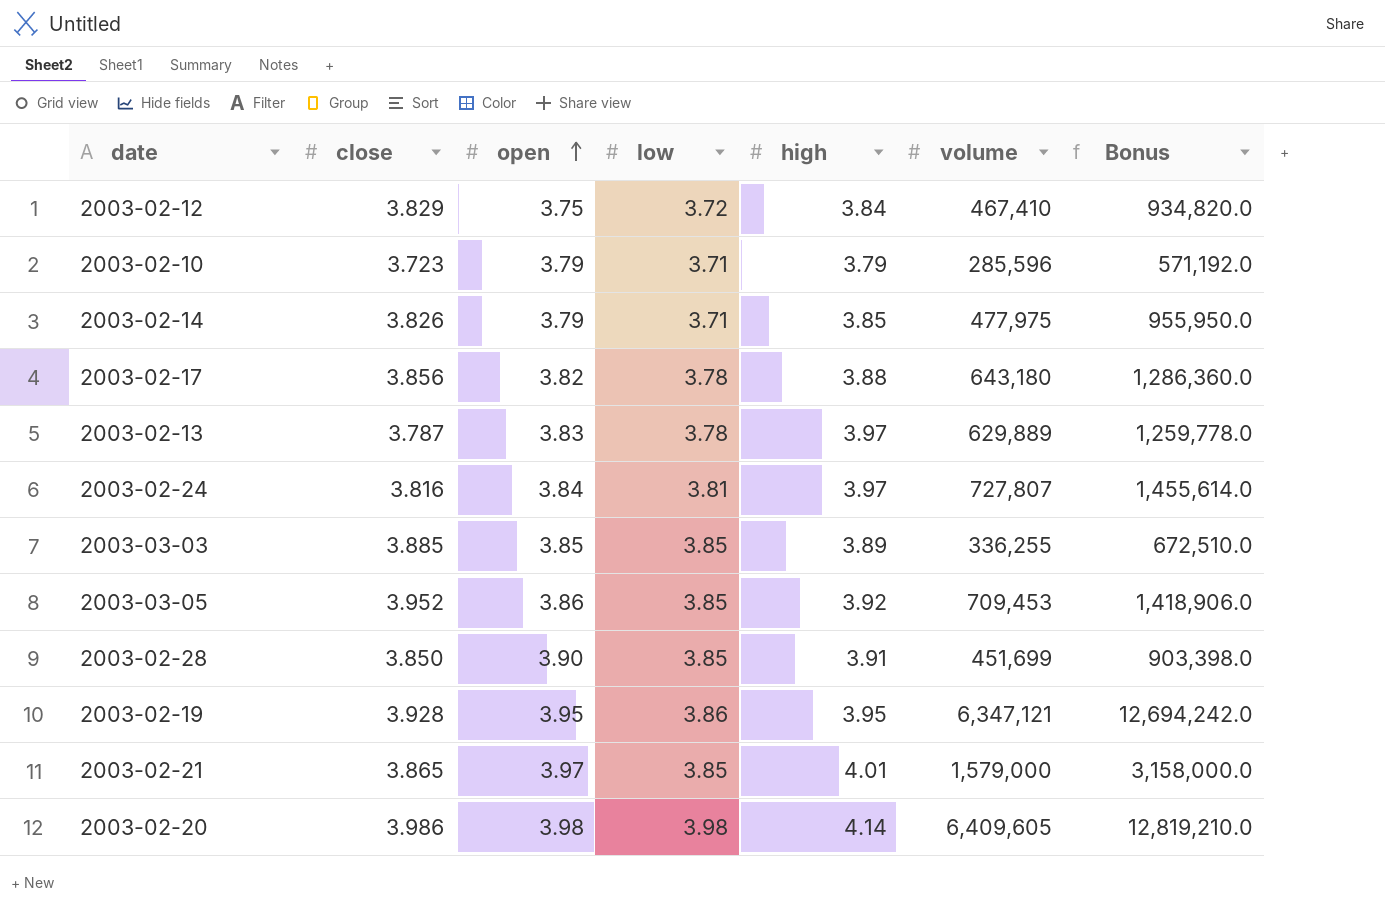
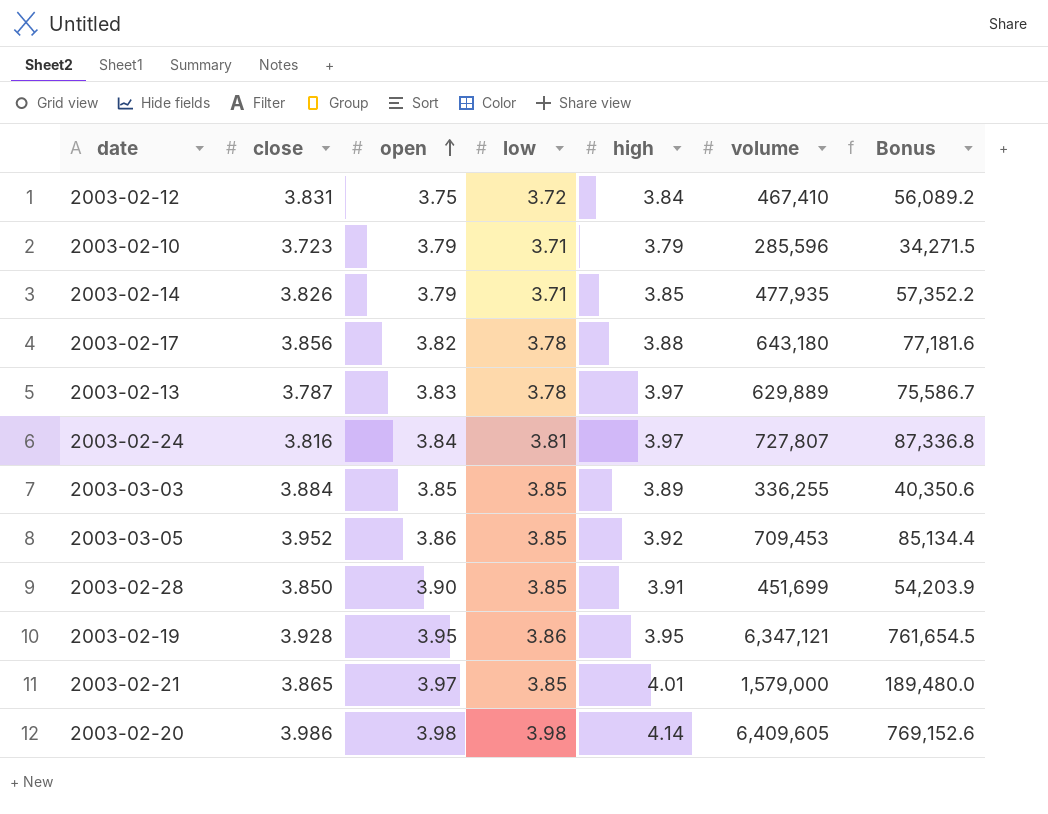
column Bonus | formula: [volume] * 2 -> [volume] * 0.12
2003-02-12 | close: 3.829 -> 3.831
2003-02-14 | volume: 477,975 -> 477,935
2003-03-03 | close: 3.885 -> 3.884

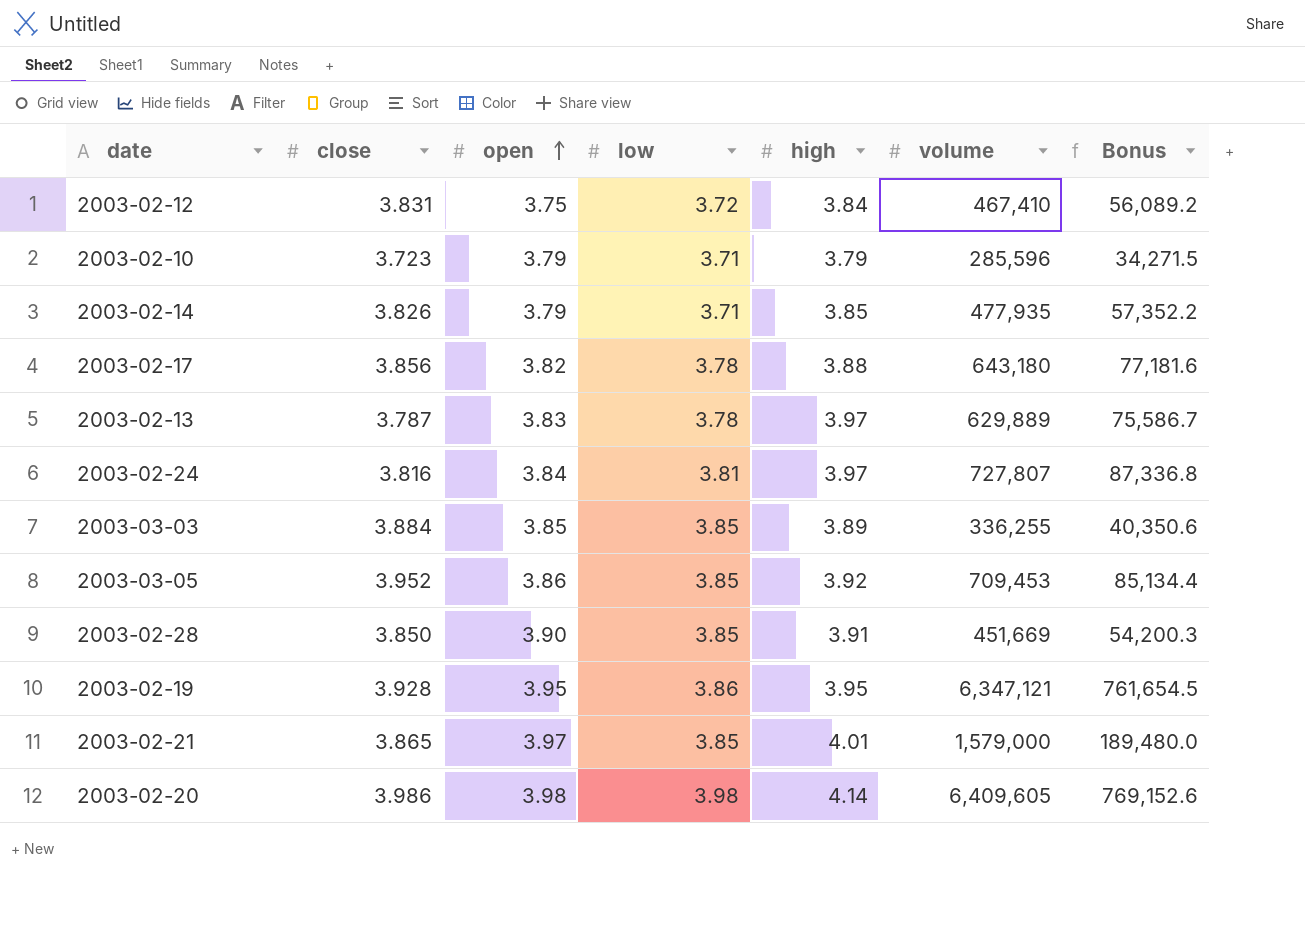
2003-02-28 | volume: 451,699 -> 451,669
2003-02-28 | Bonus: 54,203.9 -> 54,200.3

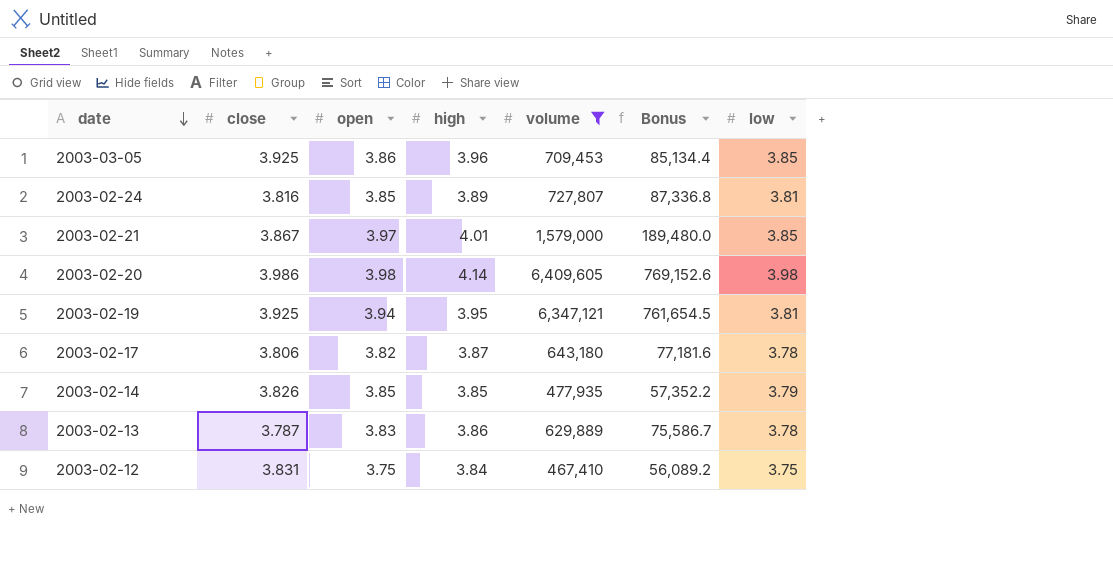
filter: none -> volume >= 467,410
row order: open ascending -> date descending
column low | position: 4 -> 7
2003-03-05 | close: 3.952 -> 3.925
2003-03-05 | high: 3.92 -> 3.96
2003-02-24 | open: 3.84 -> 3.85
2003-02-24 | high: 3.97 -> 3.89
2003-02-21 | close: 3.865 -> 3.867
2003-02-19 | close: 3.928 -> 3.925
2003-02-19 | open: 3.95 -> 3.94
2003-02-19 | low: 3.86 -> 3.81
2003-02-17 | close: 3.856 -> 3.806
2003-02-17 | high: 3.88 -> 3.87
2003-02-14 | open: 3.79 -> 3.85
2003-02-14 | low: 3.71 -> 3.79
2003-02-13 | high: 3.97 -> 3.86
2003-02-12 | low: 3.72 -> 3.75

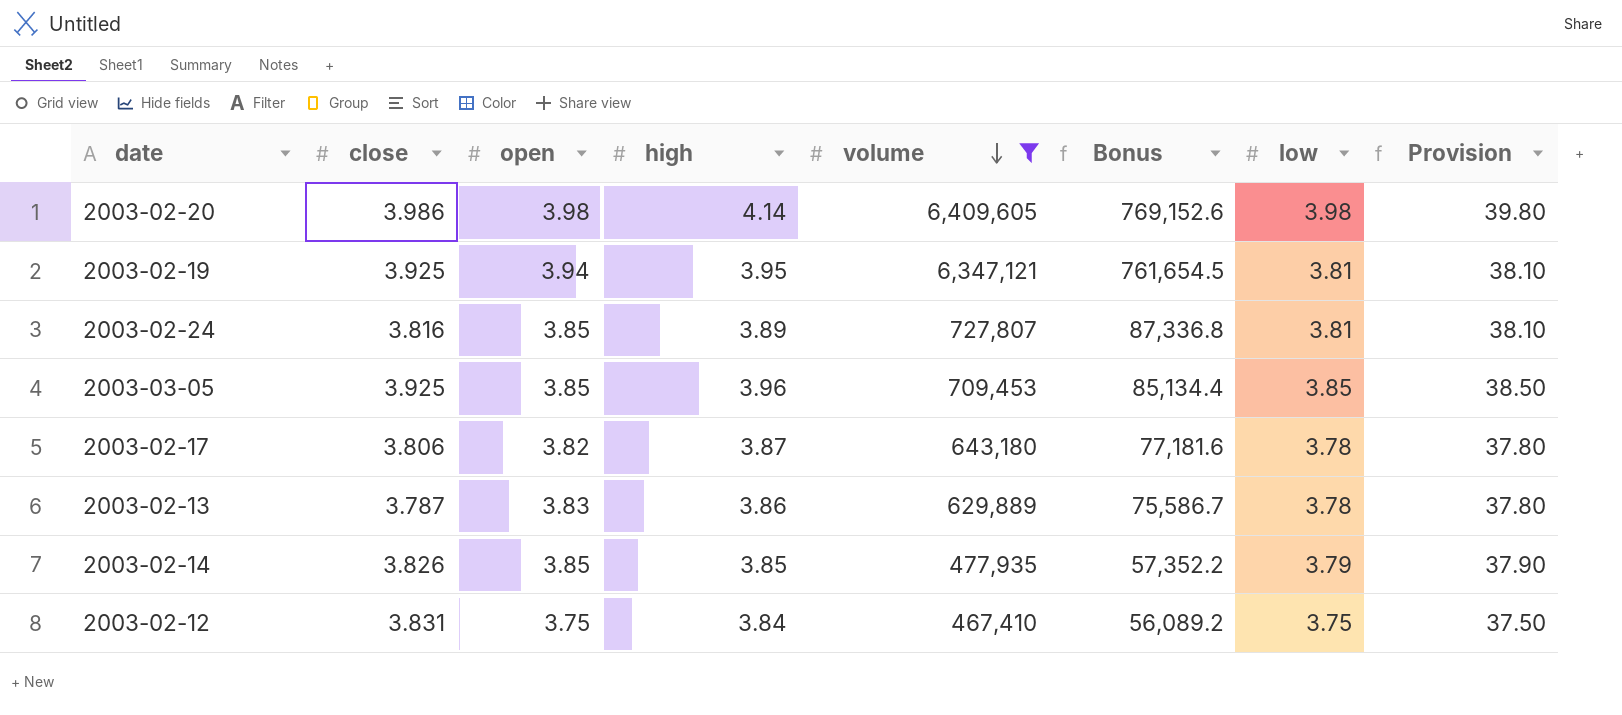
row order: date descending -> volume descending
column Provision | formula: none -> [low] * 10
row 2003-02-21: 3.867 | 3.97 | 4.01 | 1,579,000 | 189,480.0 | 3.85 -> none
2003-03-05 | open: 3.86 -> 3.85

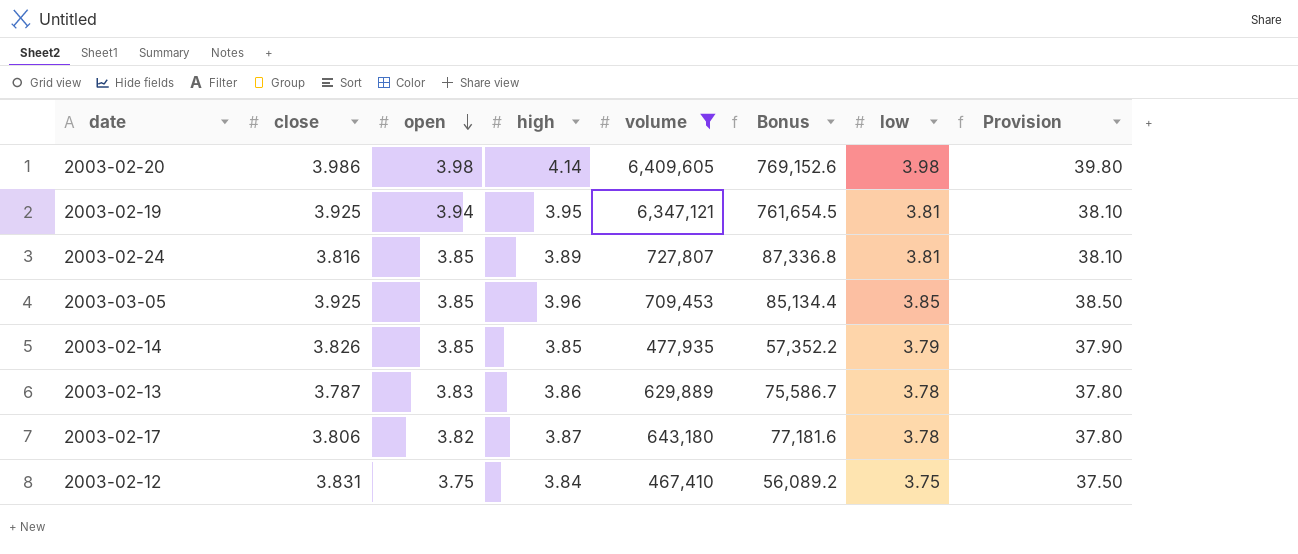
row order: volume descending -> open descending

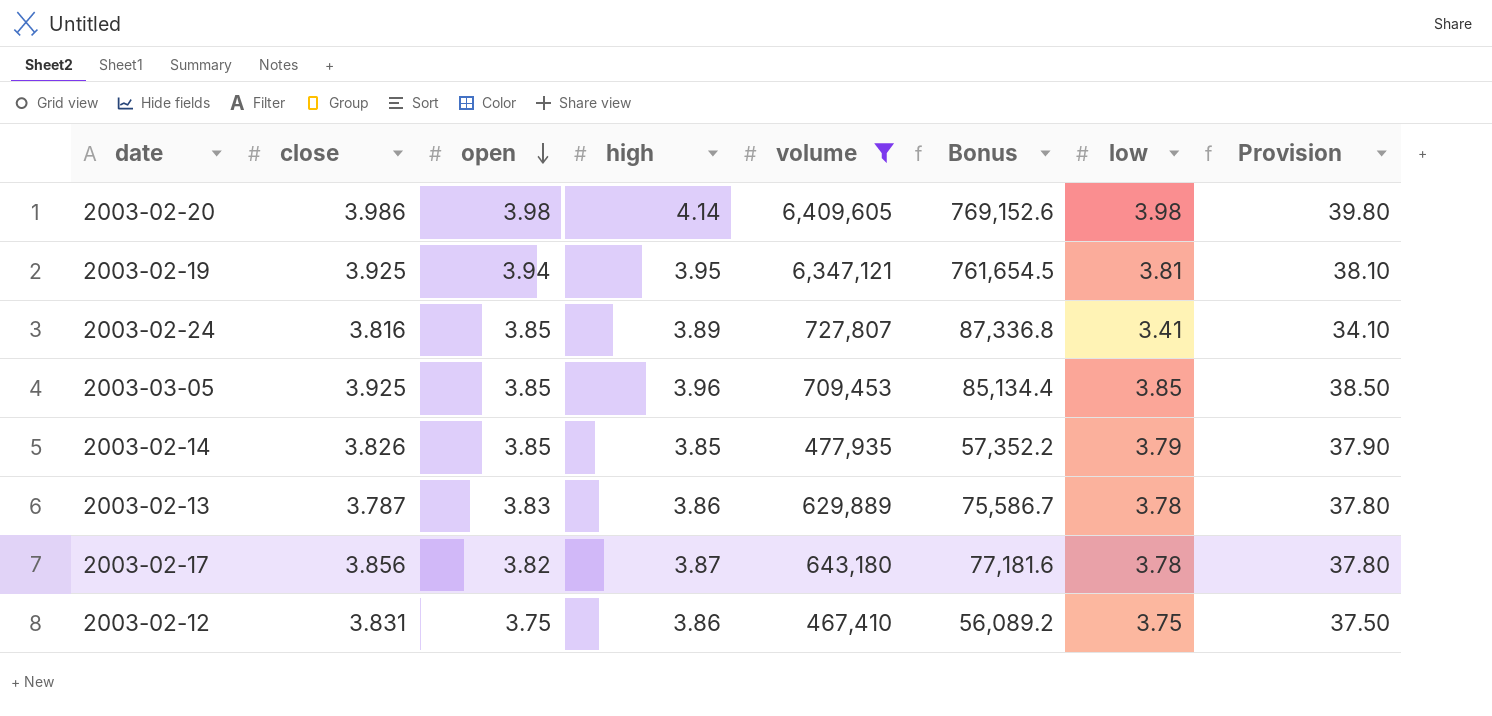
2003-02-24 | low: 3.81 -> 3.41
2003-02-24 | Provision: 38.10 -> 34.10
2003-02-17 | close: 3.806 -> 3.856
2003-02-12 | high: 3.84 -> 3.86

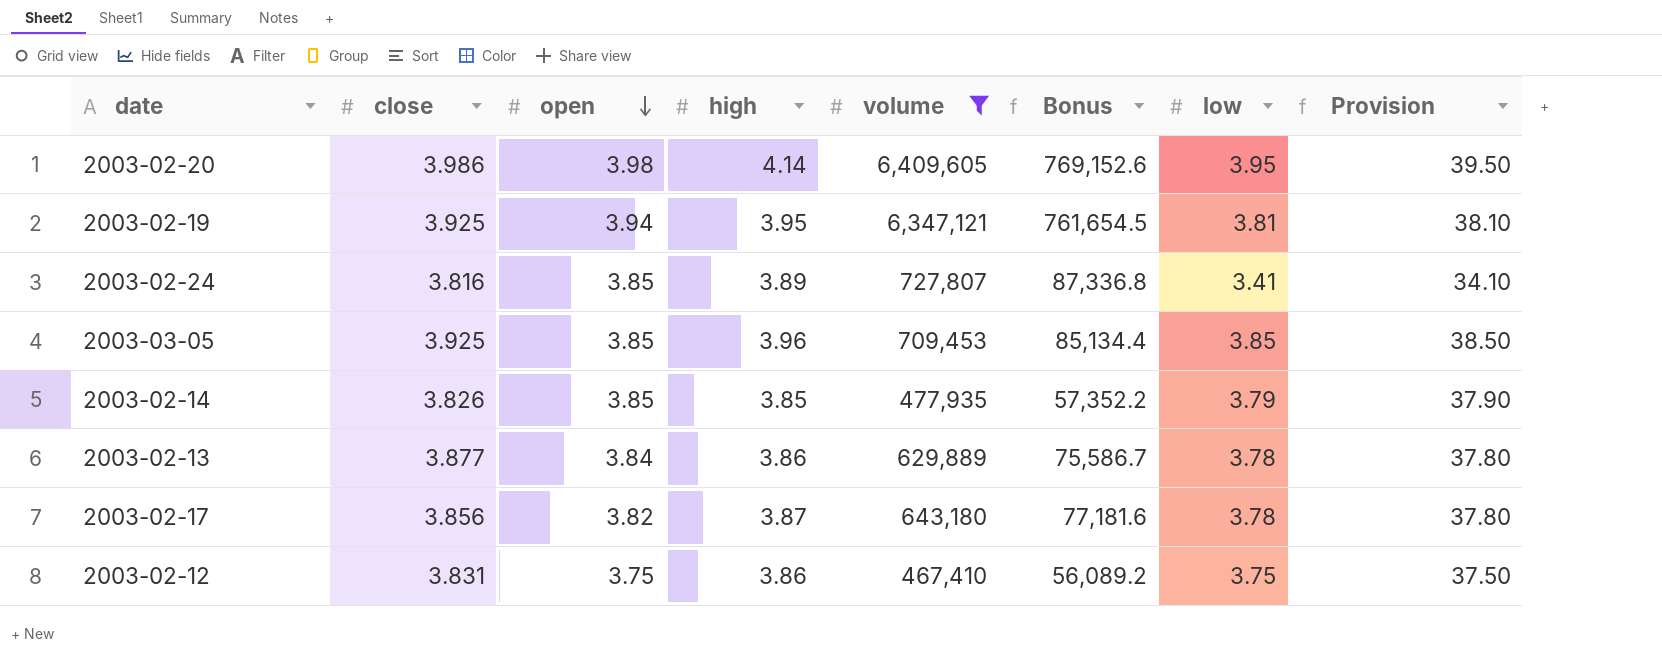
2003-02-20 | low: 3.98 -> 3.95
2003-02-20 | Provision: 39.80 -> 39.50
2003-02-13 | close: 3.787 -> 3.877
2003-02-13 | open: 3.83 -> 3.84

